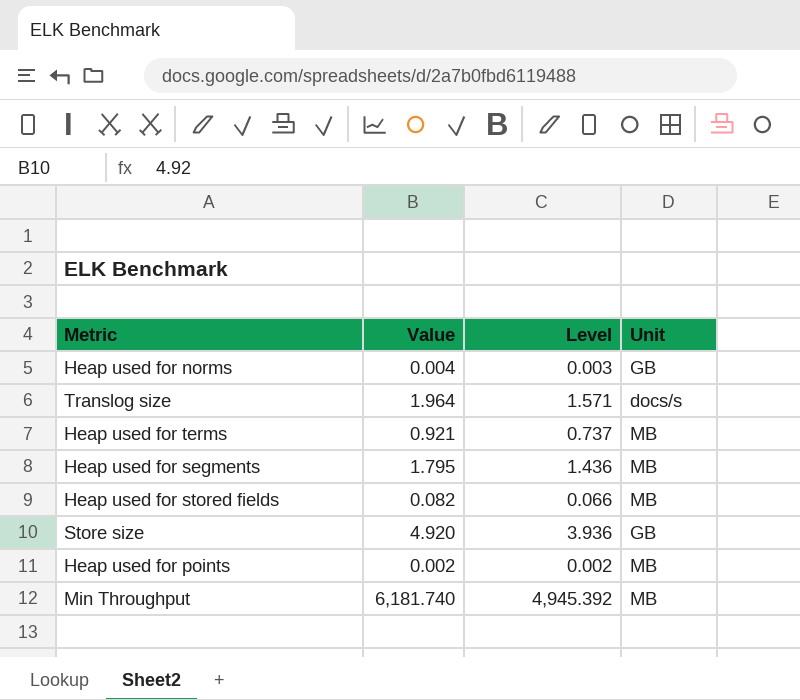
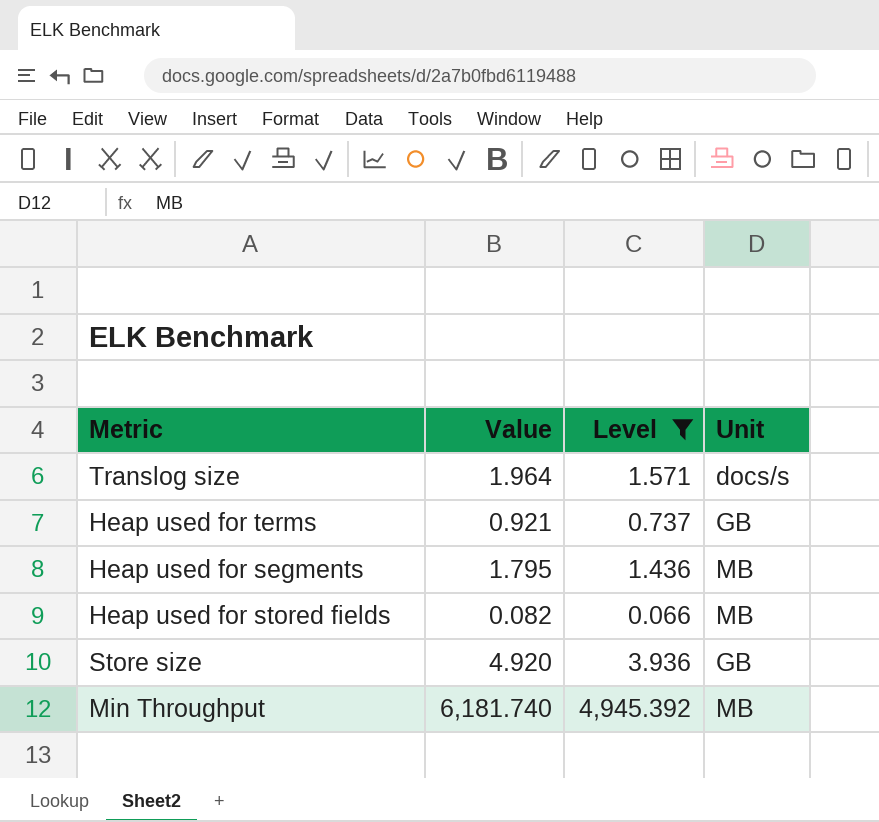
filter: none -> Level >= 0.066
Heap used for terms | Unit: MB -> GB

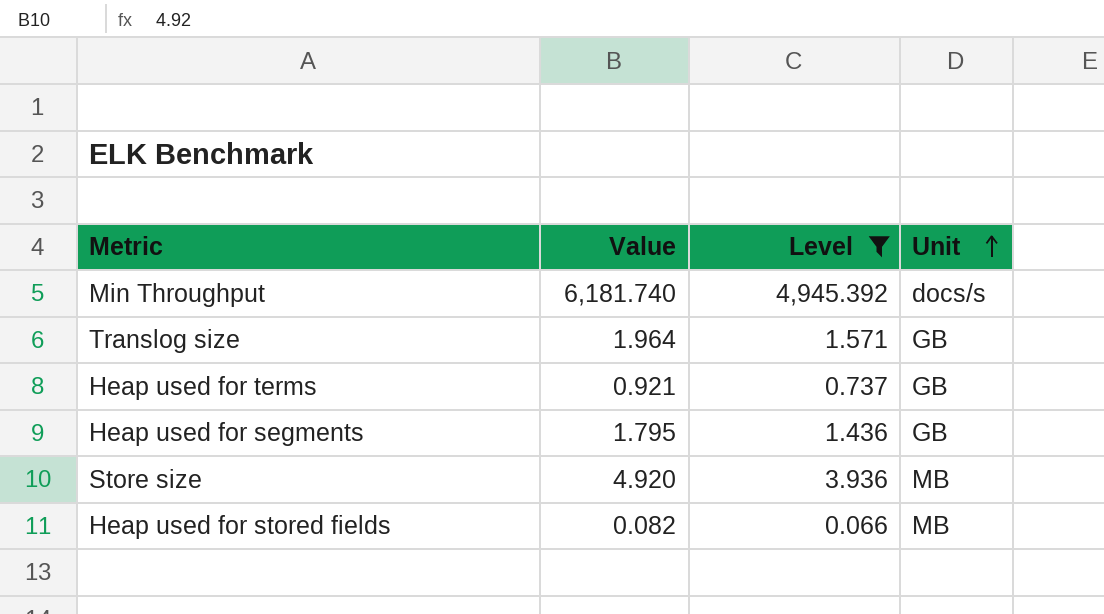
row order: none -> Unit ascending
Min Throughput | Unit: MB -> docs/s
Translog size | Unit: docs/s -> GB
Heap used for segments | Unit: MB -> GB
Store size | Unit: GB -> MB

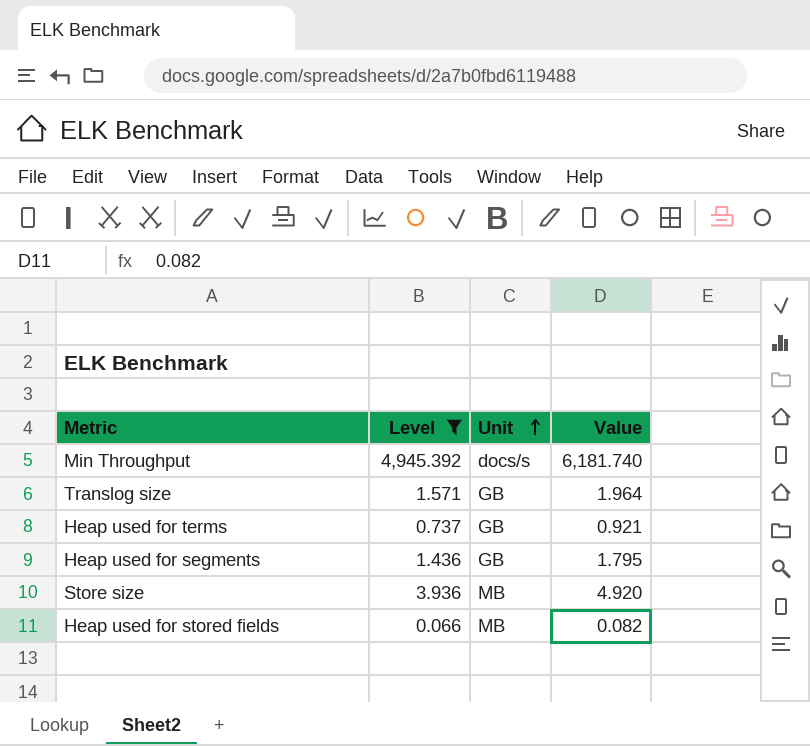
column Value | position: 2 -> 4

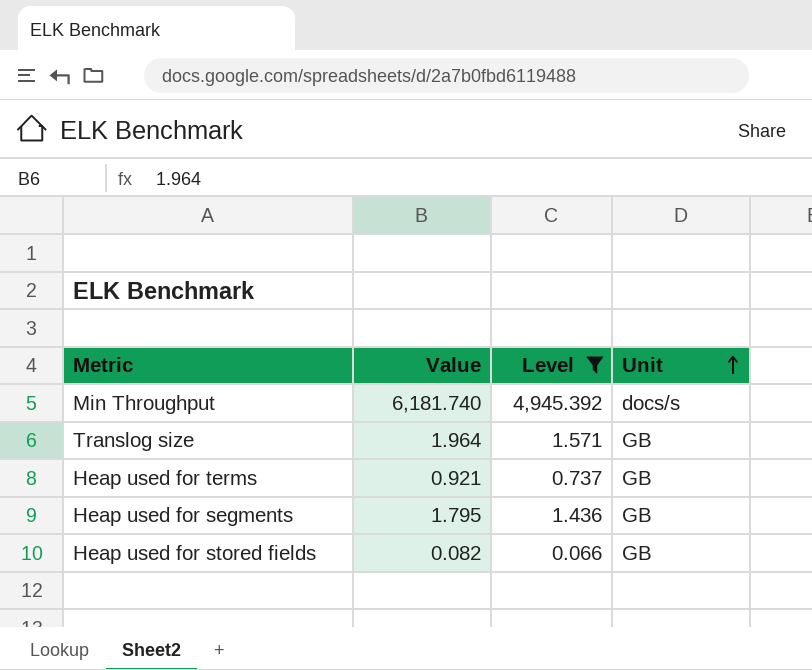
column Value | position: 4 -> 2
row Store size: 3.936 | MB | 4.920 -> none
Heap used for stored fields | Unit: MB -> GB

